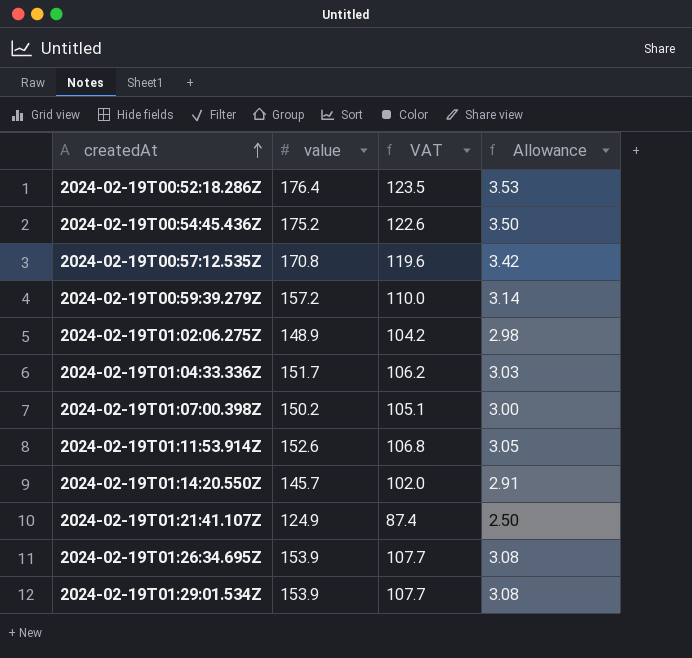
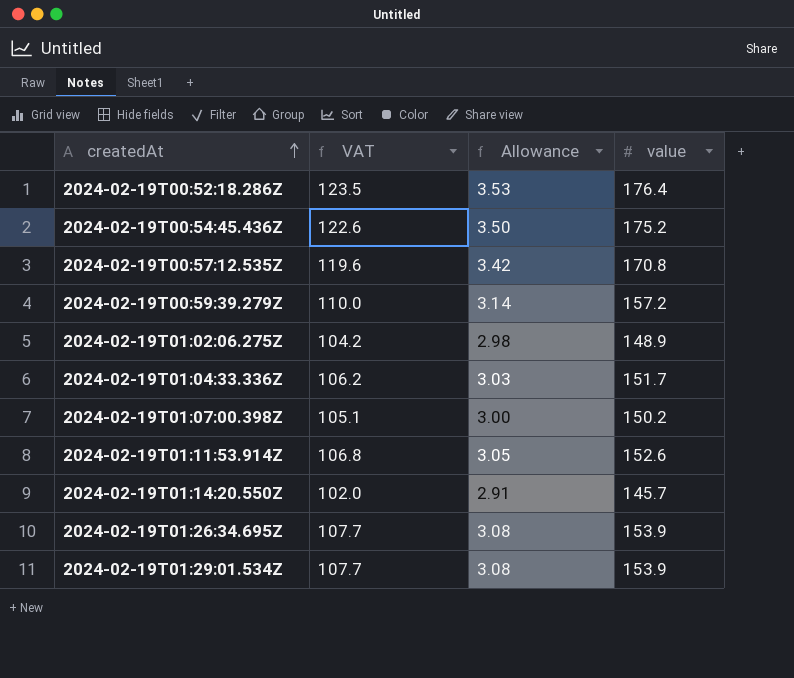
column value | position: 2 -> 4
row 2024-02-19T01:21:41.107Z: 124.9 | 87.4 | 2.50 -> none

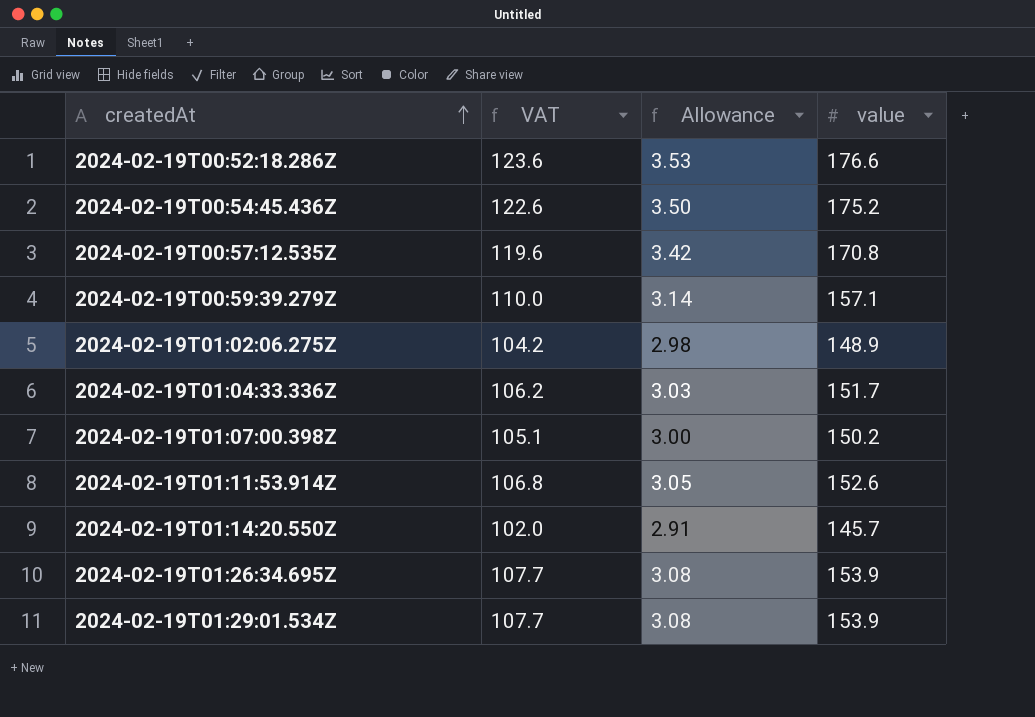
2024-02-19T00:52:18.286Z | VAT: 123.5 -> 123.6
2024-02-19T00:52:18.286Z | value: 176.4 -> 176.6
2024-02-19T00:59:39.279Z | value: 157.2 -> 157.1

